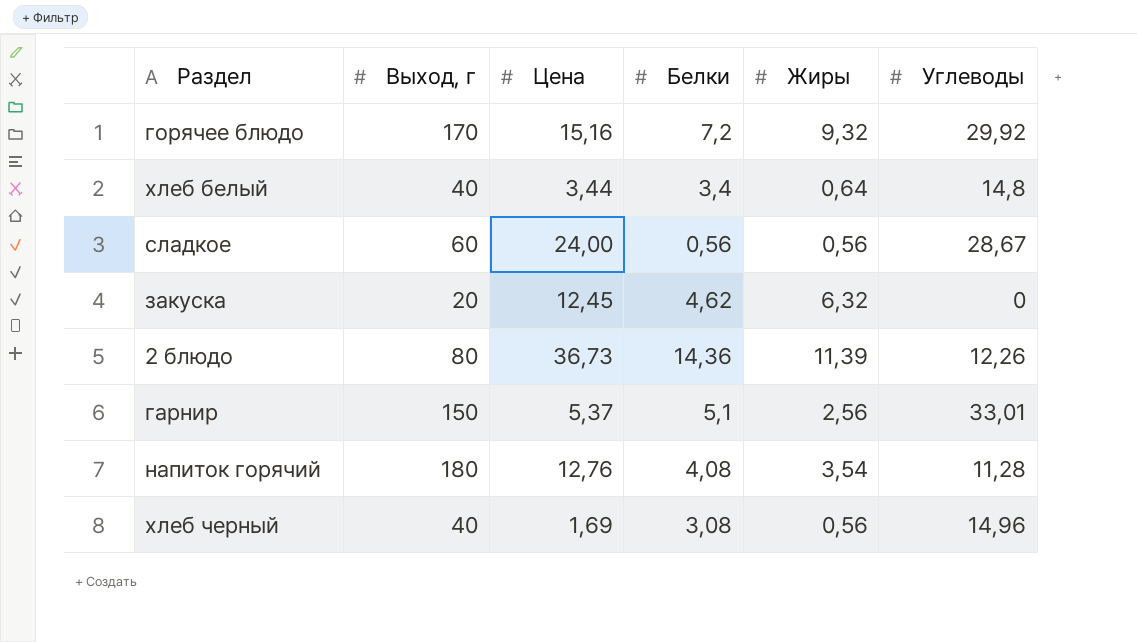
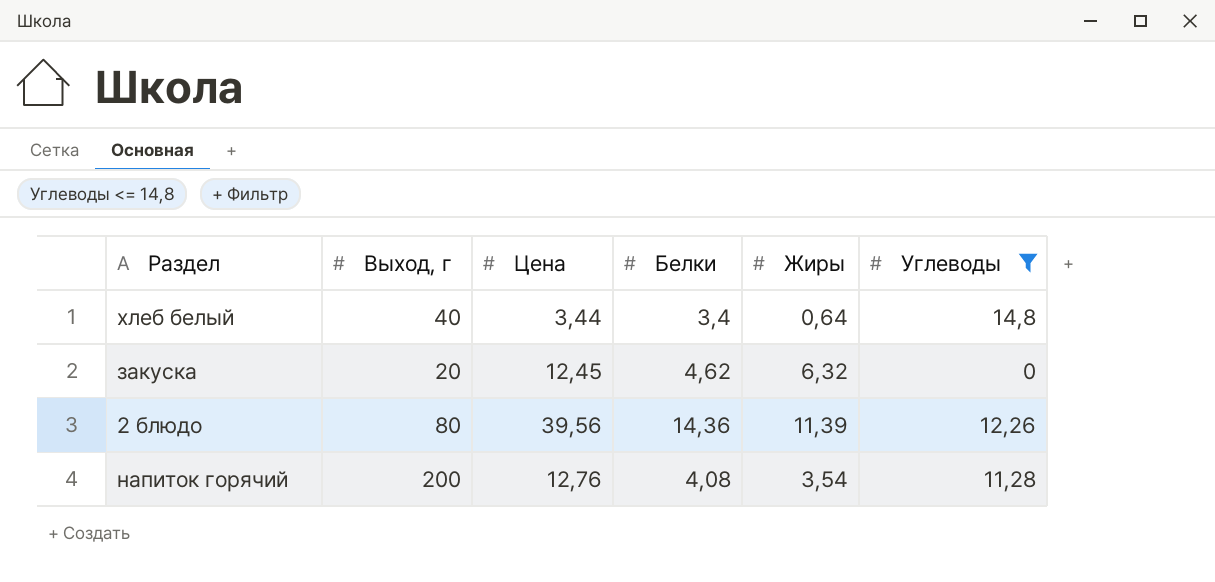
filter: none -> Углеводы <= 14,8
2 блюдо | Цена: 36,73 -> 39,56
напиток горячий | Выход, г: 180 -> 200

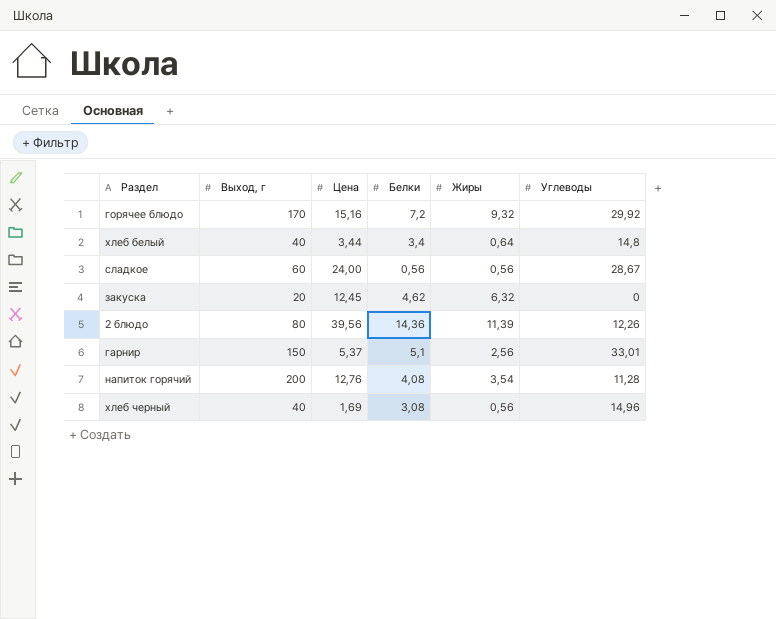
filter: Углеводы <= 14,8 -> none

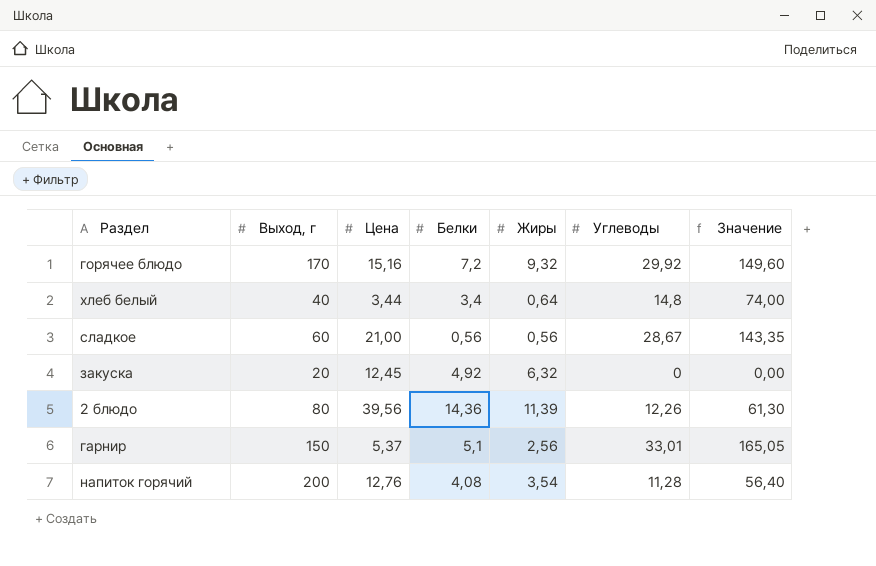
column Значение | formula: none -> [Углеводы] * 5
row хлеб черный: 40 | 1,69 | 3,08 | 0,56 | 14,96 -> none
сладкое | Цена: 24,00 -> 21,00
закуска | Белки: 4,62 -> 4,92

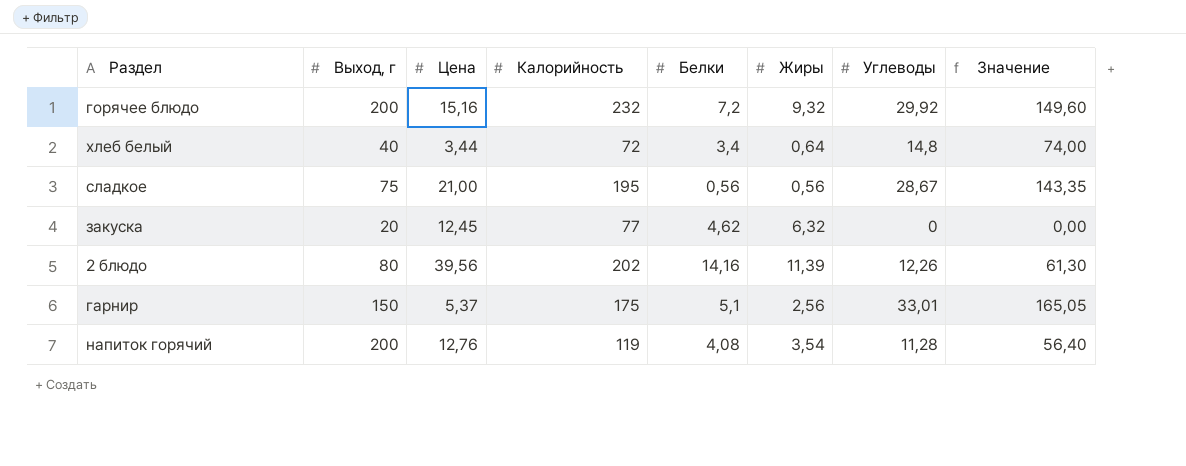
column Калорийность | position: none -> 4
горячее блюдо | Выход, г: 170 -> 200
сладкое | Выход, г: 60 -> 75
закуска | Белки: 4,92 -> 4,62
2 блюдо | Белки: 14,36 -> 14,16

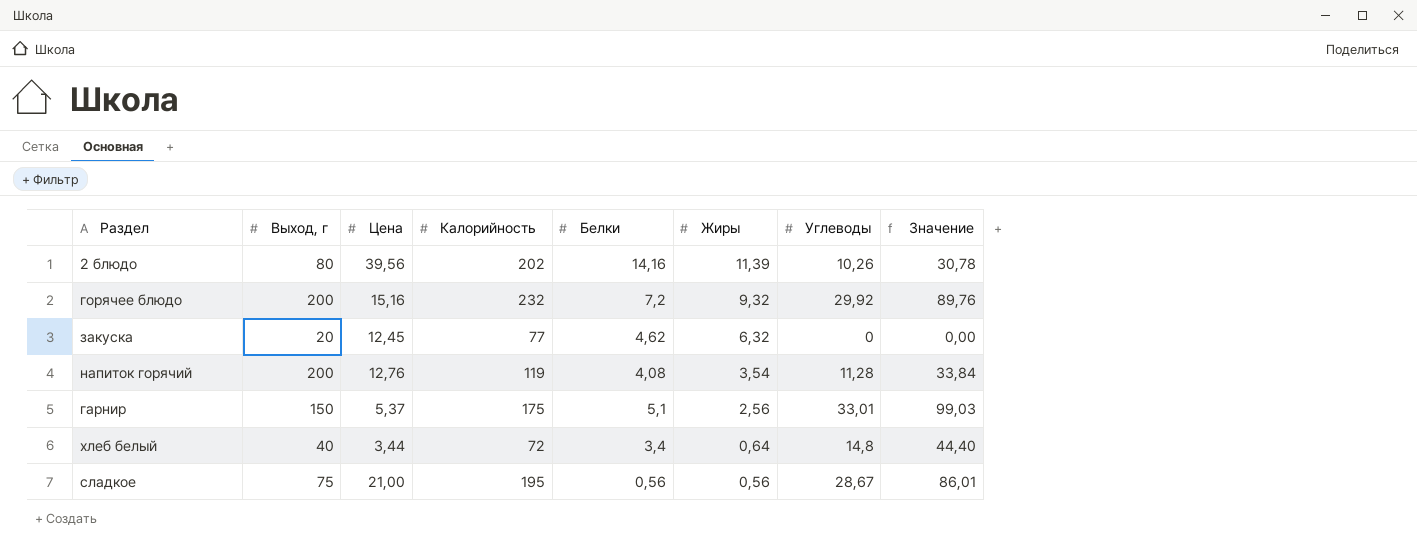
row order: none -> Жиры descending
column Значение | formula: [Углеводы] * 5 -> [Углеводы] * 3
2 блюдо | Углеводы: 12,26 -> 10,26

